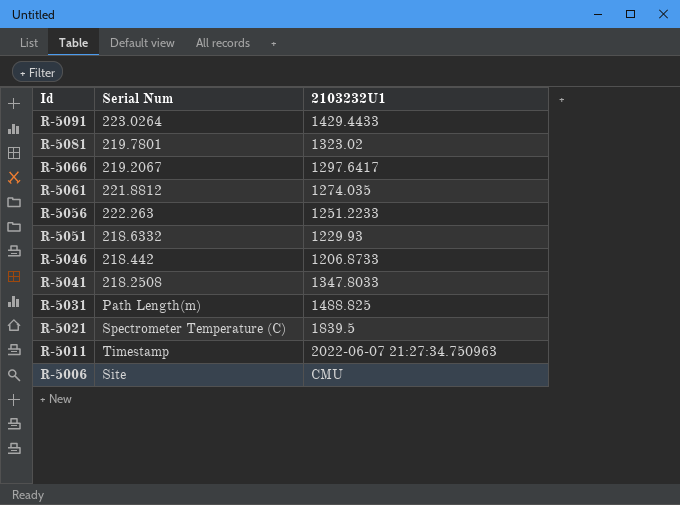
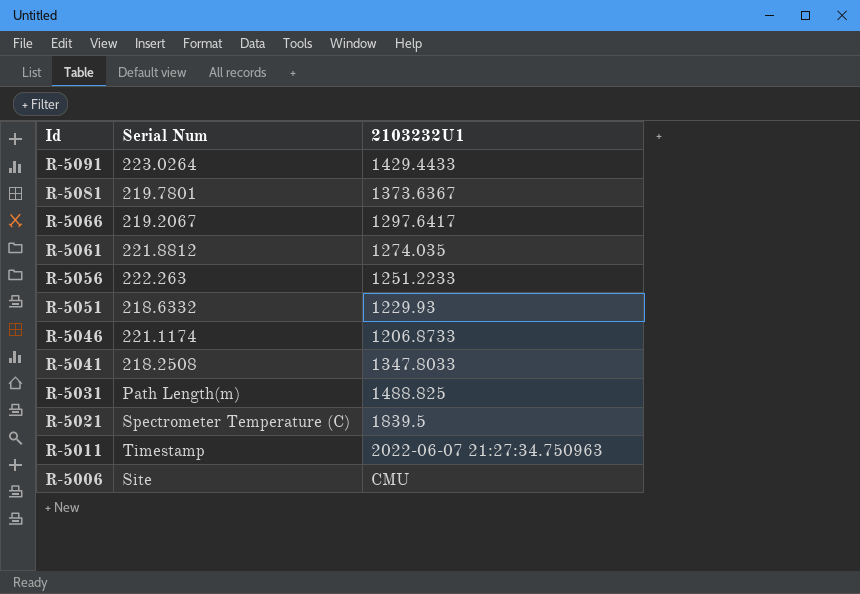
R-5081 | 2103232U1: 1323.02 -> 1373.6367
R-5046 | Serial Num: 218.442 -> 221.1174

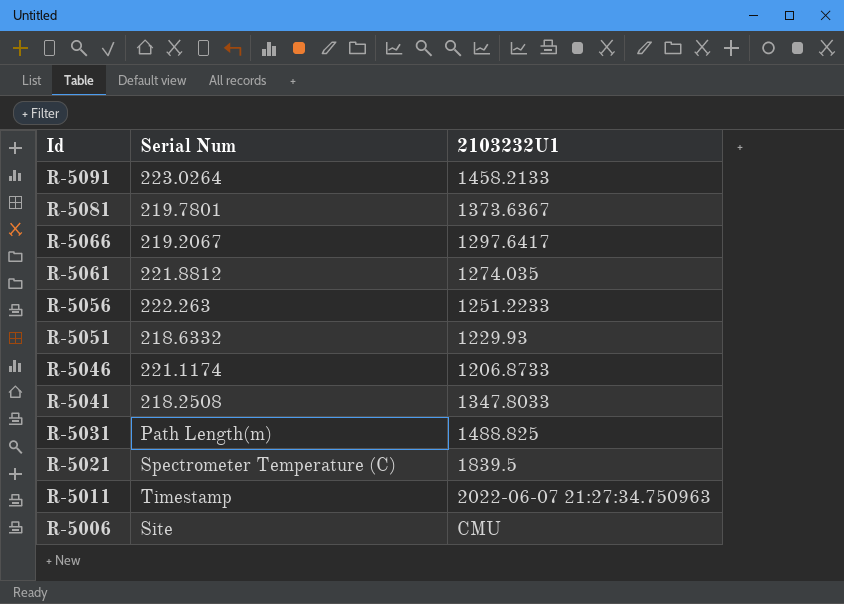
R-5091 | 2103232U1: 1429.4433 -> 1458.2133

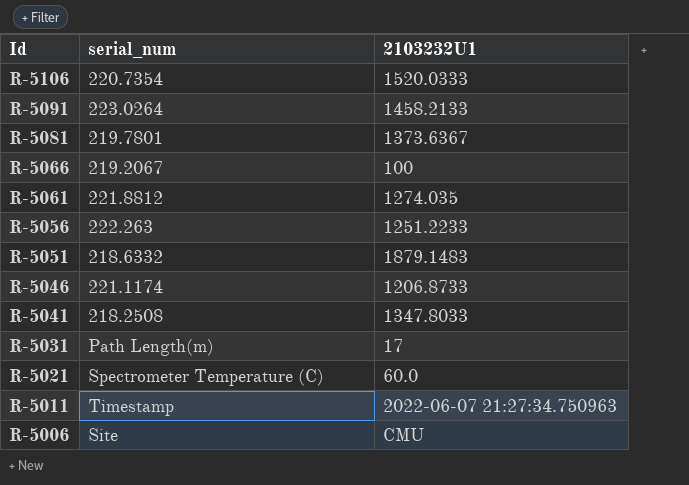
column name: Serial Num -> serial_num
row R-5106: none -> 220.7354 | 1520.0333
R-5066 | 2103232U1: 1297.6417 -> 100
R-5051 | 2103232U1: 1229.93 -> 1879.1483
R-5031 | 2103232U1: 1488.825 -> 17
R-5021 | 2103232U1: 1839.5 -> 60.0

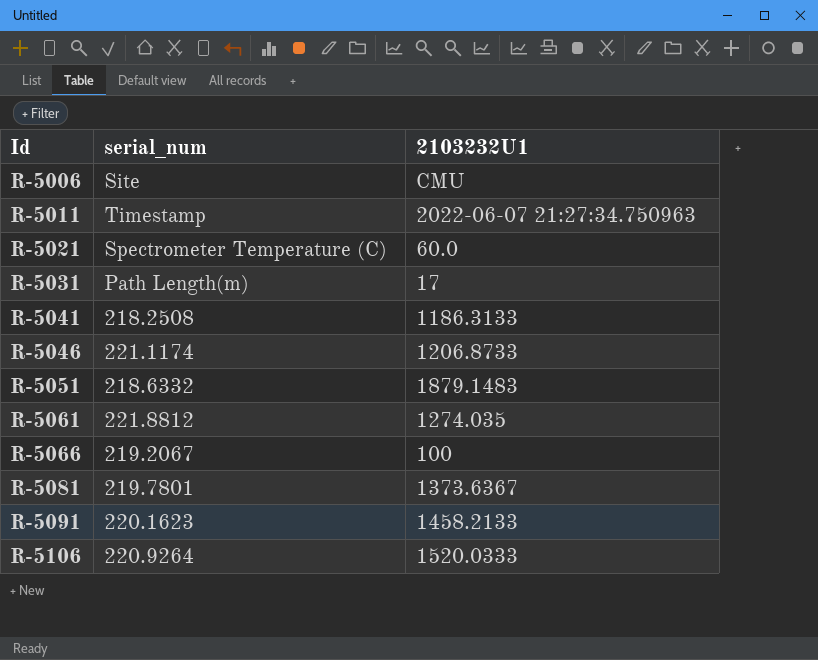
row order: Id descending -> Id ascending
row R-5056: 222.263 | 1251.2233 -> none
R-5041 | 2103232U1: 1347.8033 -> 1186.3133
R-5091 | serial_num: 223.0264 -> 220.1623
R-5106 | serial_num: 220.7354 -> 220.9264

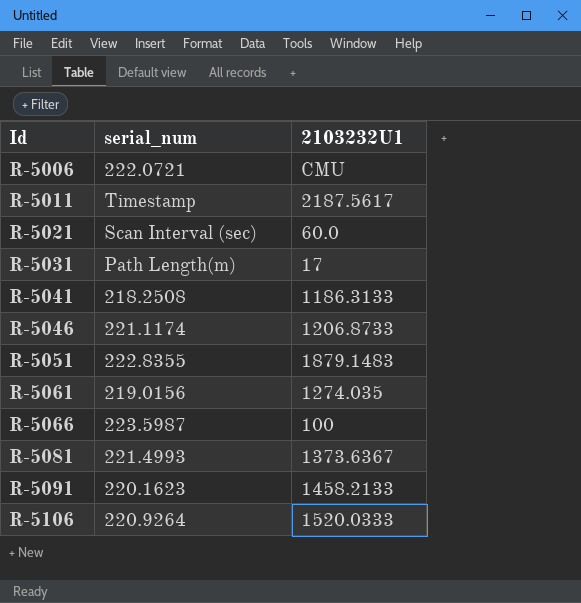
R-5006 | serial_num: Site -> 222.0721
R-5011 | 2103232U1: 2022-06-07 21:27:34.750963 -> 2187.5617
R-5021 | serial_num: Spectrometer Temperature (C) -> Scan Interval (sec)
R-5051 | serial_num: 218.6332 -> 222.8355
R-5061 | serial_num: 221.8812 -> 219.0156
R-5066 | serial_num: 219.2067 -> 223.5987
R-5081 | serial_num: 219.7801 -> 221.4993

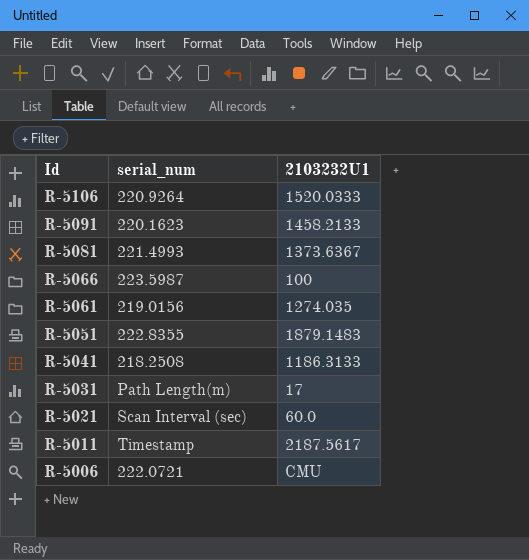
row order: Id ascending -> Id descending
row R-5046: 221.1174 | 1206.8733 -> none

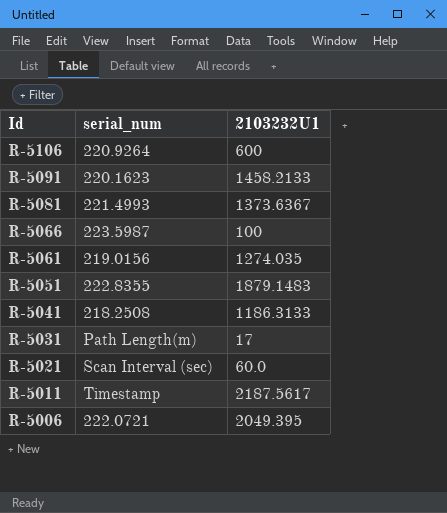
R-5106 | 2103232U1: 1520.0333 -> 600
R-5006 | 2103232U1: CMU -> 2049.395

